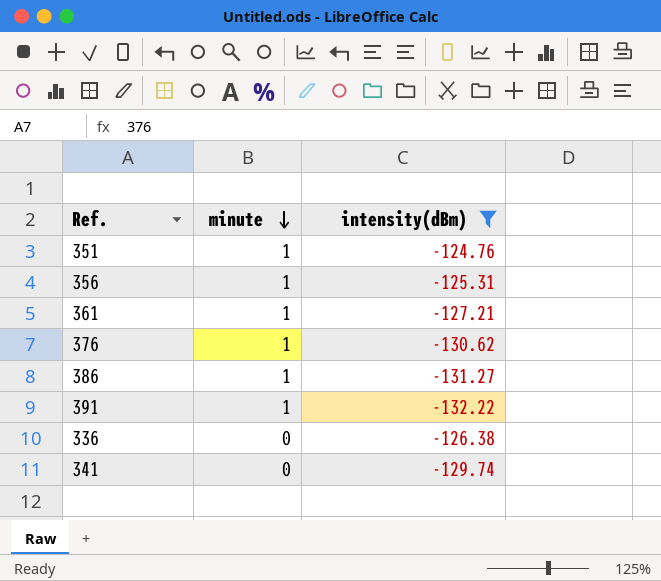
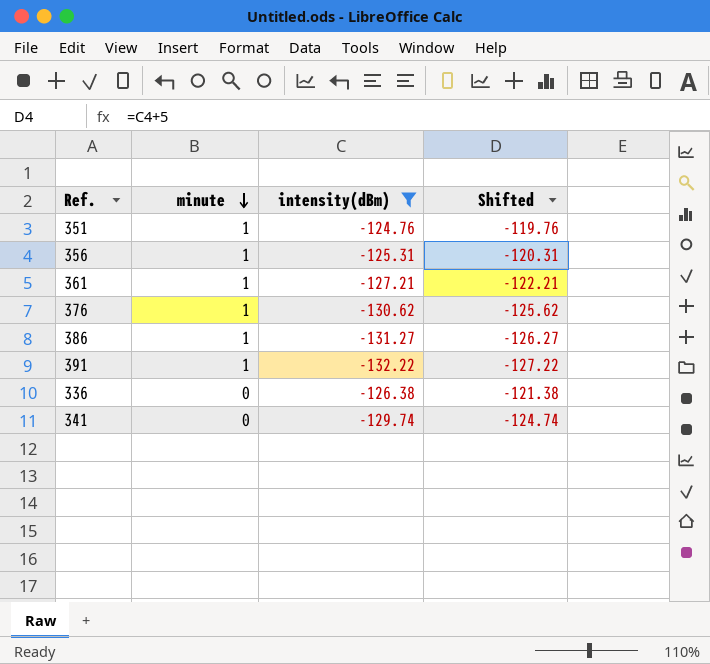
column Shifted | formula: none -> [intensity(dBm)] + 5

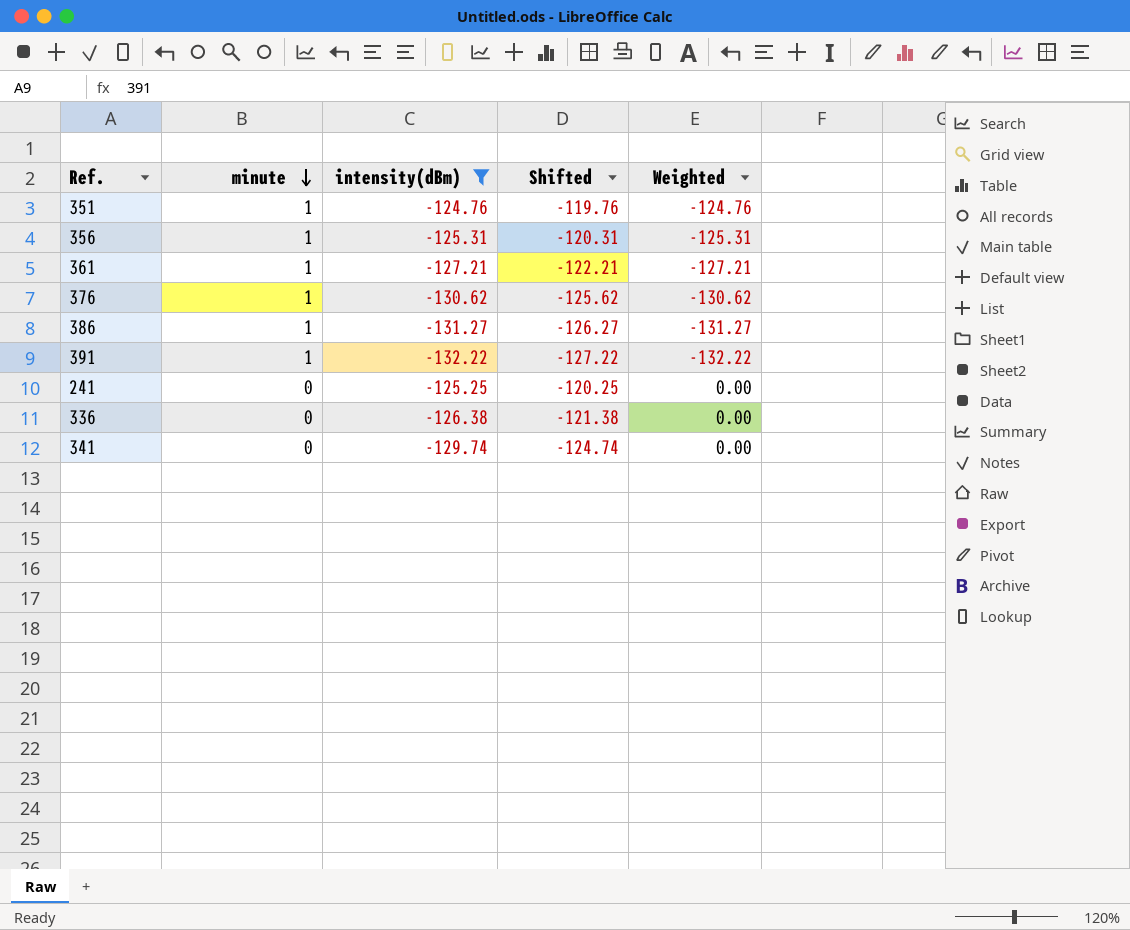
column Weighted | formula: none -> [minute] * [intensity(dBm)]
row 241: none -> 0 | -125.25 | -120.25 | 0.00

